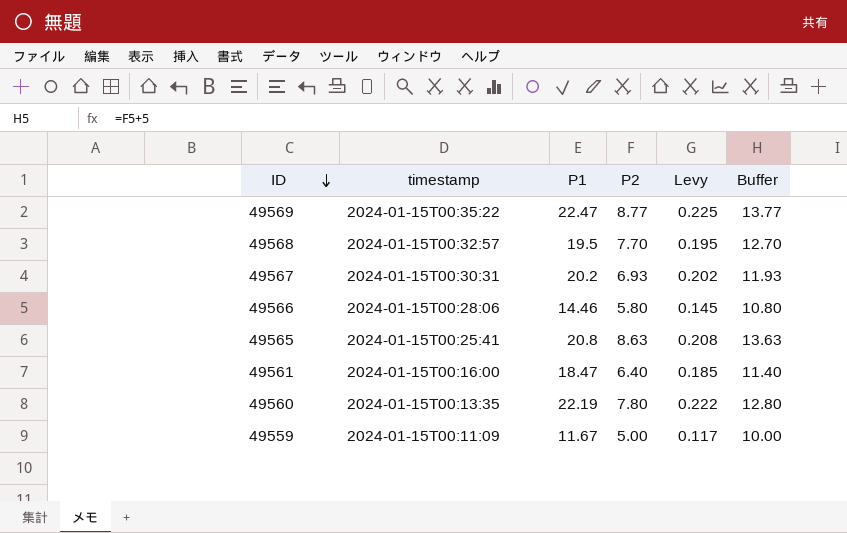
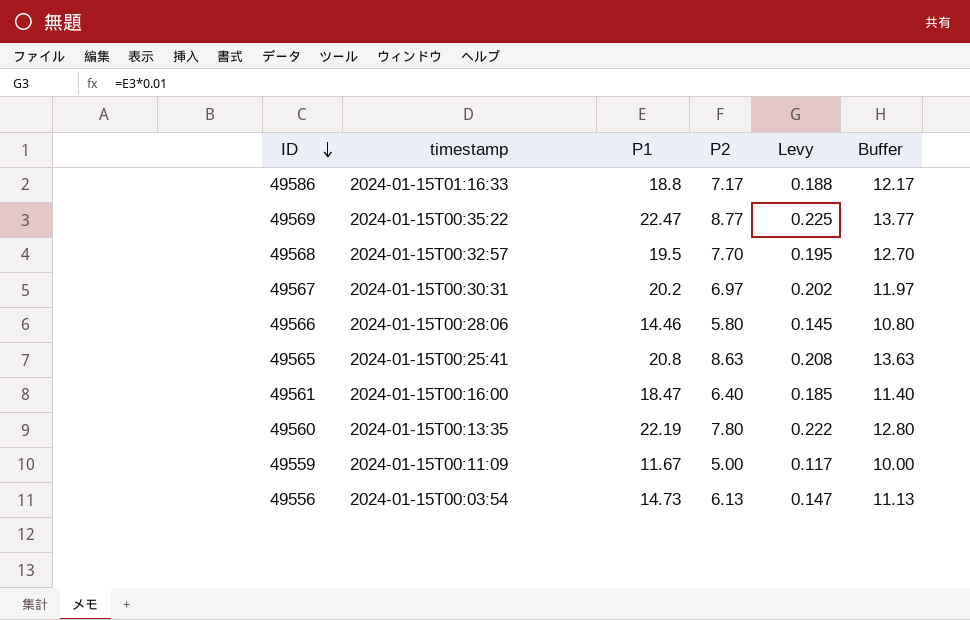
row 49586: none -> 2024-01-15T01:16:33 | 18.8 | 7.17 | 0.188 | 12.17
49567 | P2: 6.93 -> 6.97
49567 | Buffer: 11.93 -> 11.97
row 49556: none -> 2024-01-15T00:03:54 | 14.73 | 6.13 | 0.147 | 11.13

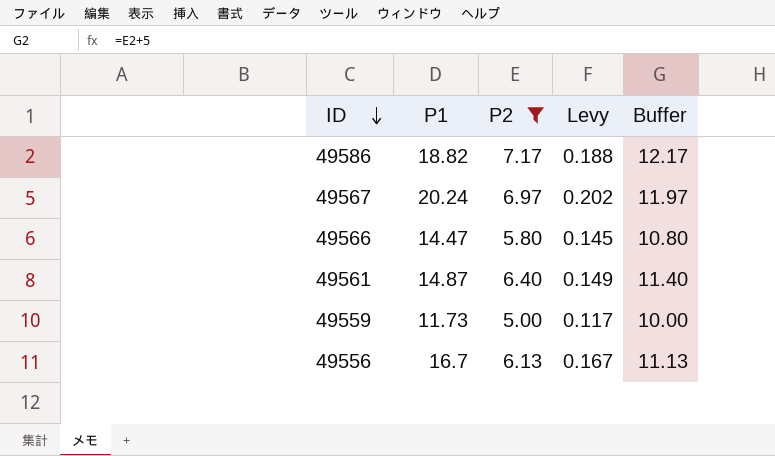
filter: none -> P2 <= 7.17
column timestamp | position: 2 -> none
49586 | P1: 18.8 -> 18.82
49567 | P1: 20.2 -> 20.24
49566 | P1: 14.46 -> 14.47
49561 | P1: 18.47 -> 14.87
49561 | Levy: 0.185 -> 0.149
49559 | P1: 11.67 -> 11.73
49556 | P1: 14.73 -> 16.7
49556 | Levy: 0.147 -> 0.167

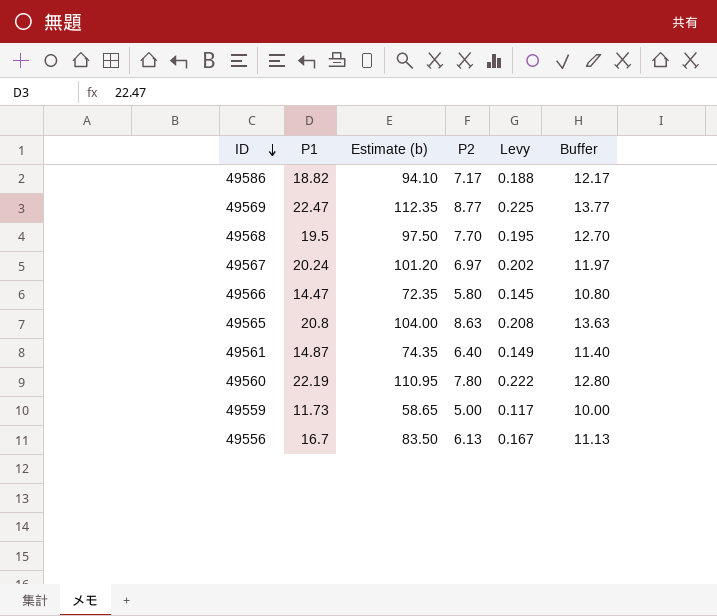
filter: P2 <= 7.17 -> none
column Estimate (b) | formula: none -> [P1] * 5

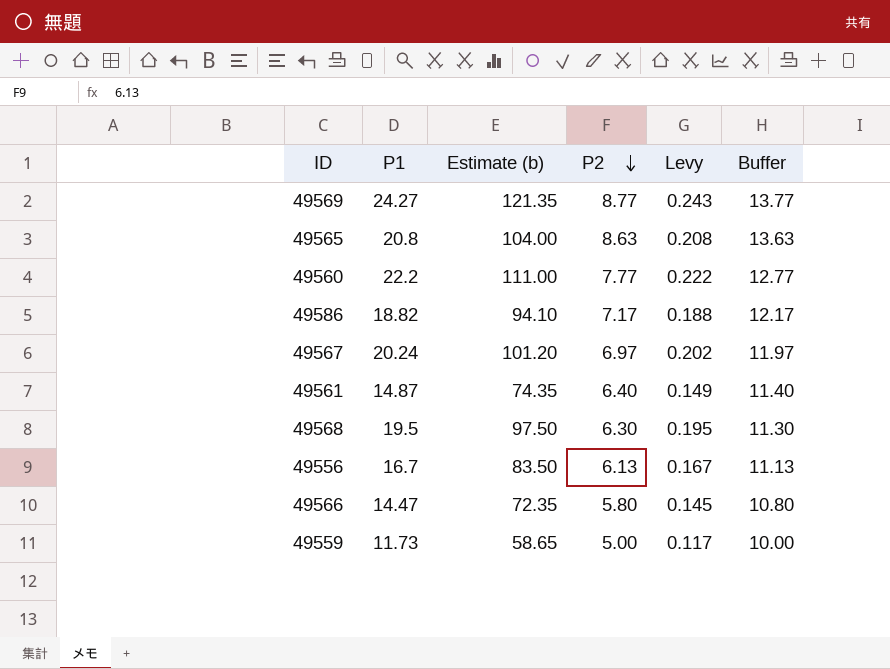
row order: ID descending -> P2 descending
49569 | P1: 22.47 -> 24.27
49569 | Estimate (b): 112.35 -> 121.35
49569 | Levy: 0.225 -> 0.243
49560 | P1: 22.19 -> 22.2
49560 | Estimate (b): 110.95 -> 111.00
49560 | P2: 7.80 -> 7.77
49560 | Buffer: 12.80 -> 12.77
49568 | P2: 7.70 -> 6.30
49568 | Buffer: 12.70 -> 11.30

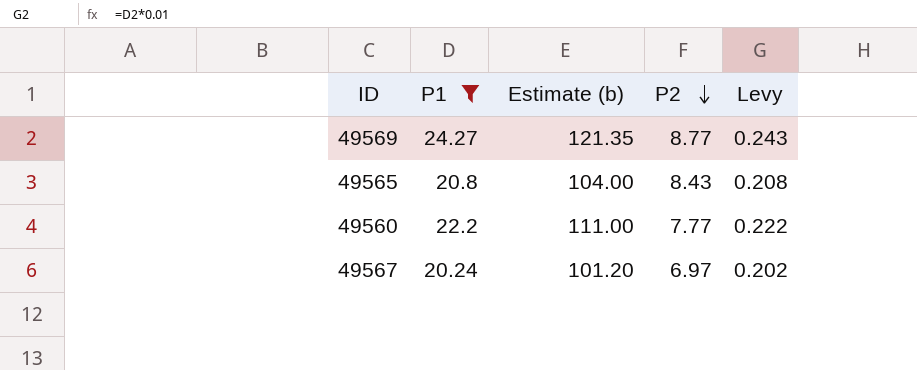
filter: none -> P1 >= 20.24
column Buffer | formula: [P2] + 5 -> none
49565 | P2: 8.63 -> 8.43

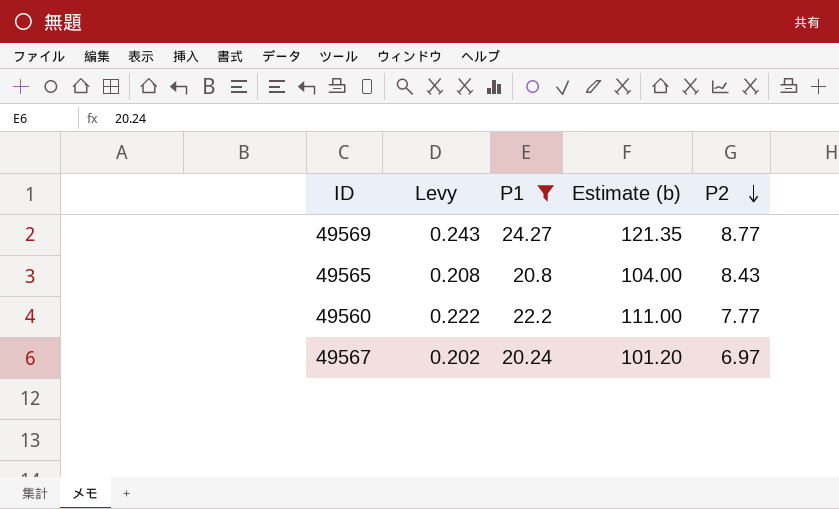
column Levy | position: 5 -> 2

